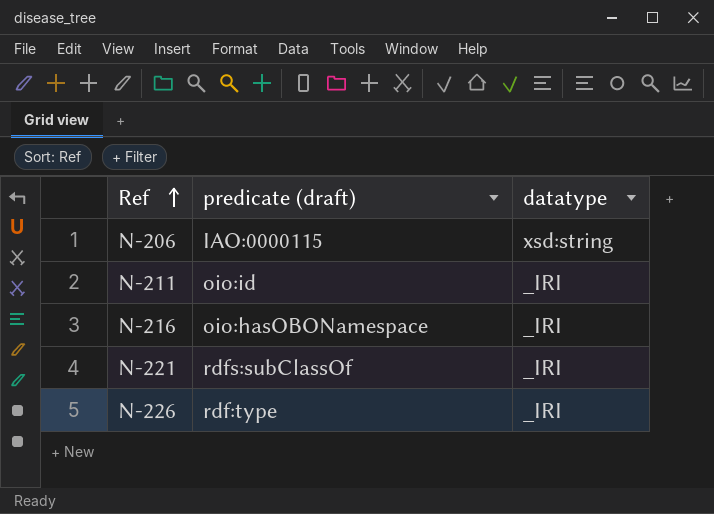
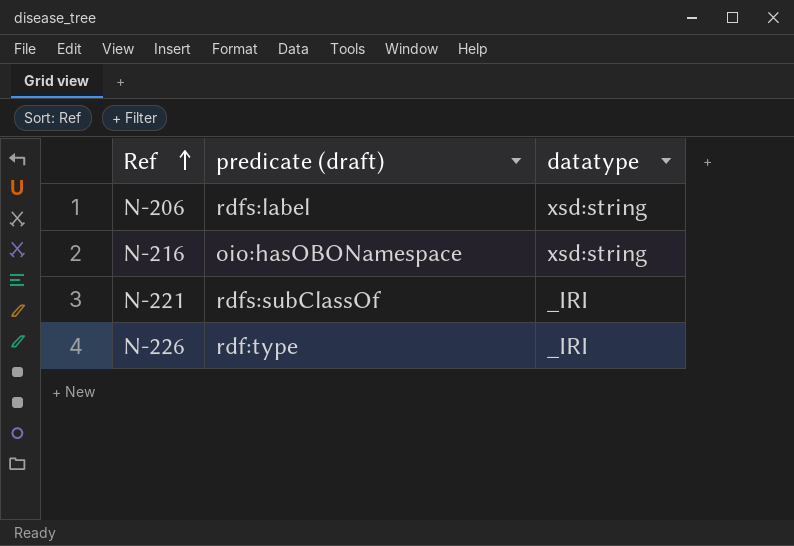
row N-211: oio:id | _IRI -> none
N-206 | predicate (draft): IAO:0000115 -> rdfs:label
N-216 | datatype: _IRI -> xsd:string

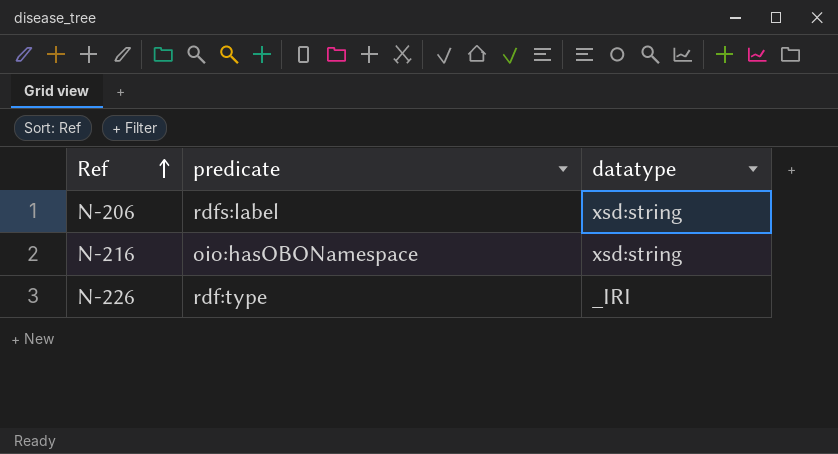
column name: predicate (draft) -> predicate
row N-221: rdfs:subClassOf | _IRI -> none

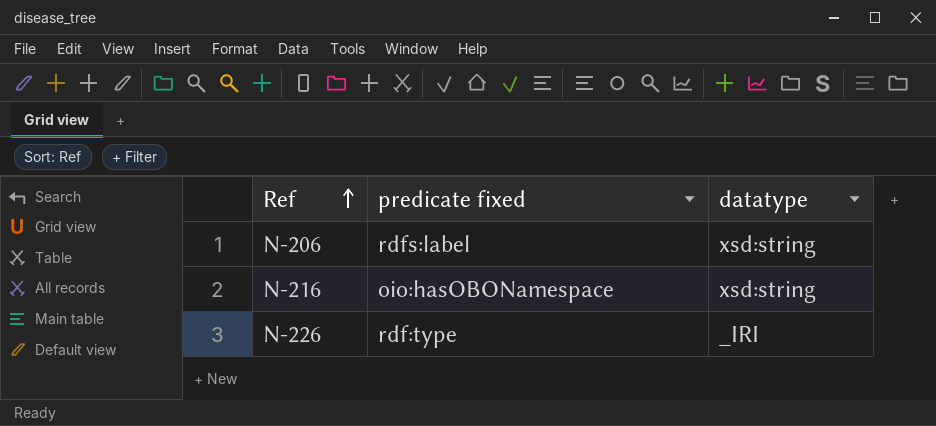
column name: predicate -> predicate fixed

